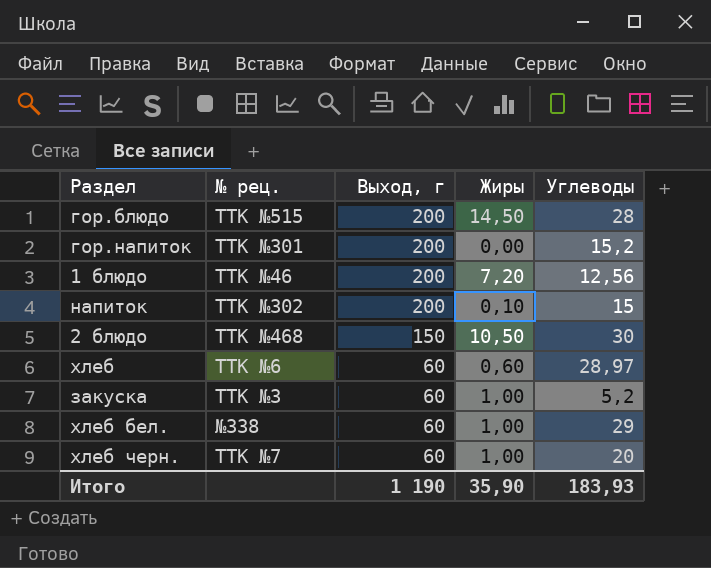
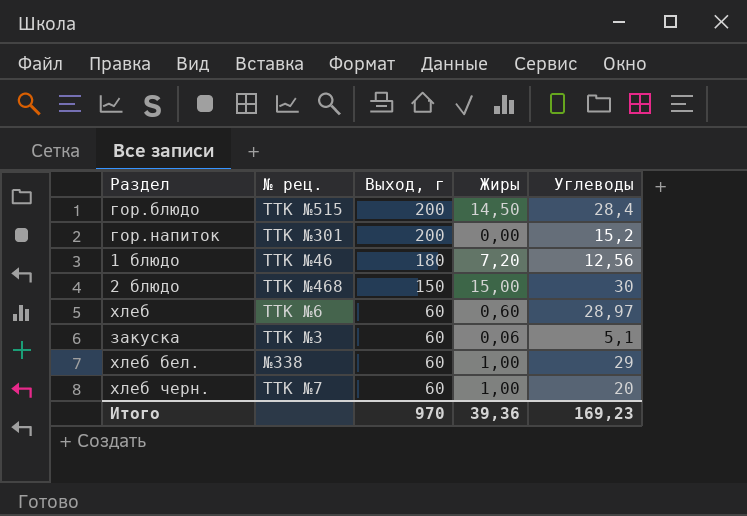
row напиток: ТТК №302 | 200 | 0,10 | 15 -> none
гор.блюдо | Углеводы: 28 -> 28,4
1 блюдо | Выход, г: 200 -> 180
2 блюдо | Жиры: 10,50 -> 15,00
закуска | Жиры: 1,00 -> 0,06
закуска | Углеводы: 5,2 -> 5,1
Итого | Выход, г: 1 190 -> 970
Итого | Жиры: 35,90 -> 39,36
Итого | Углеводы: 183,93 -> 169,23

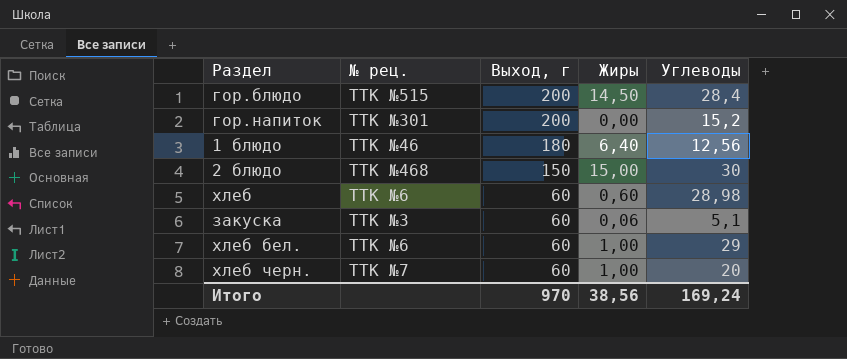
1 блюдо | Жиры: 7,20 -> 6,40
хлеб | Углеводы: 28,97 -> 28,98
хлеб бел. | № рец.: №338 -> ТТК №6
Итого | Жиры: 39,36 -> 38,56
Итого | Углеводы: 169,23 -> 169,24

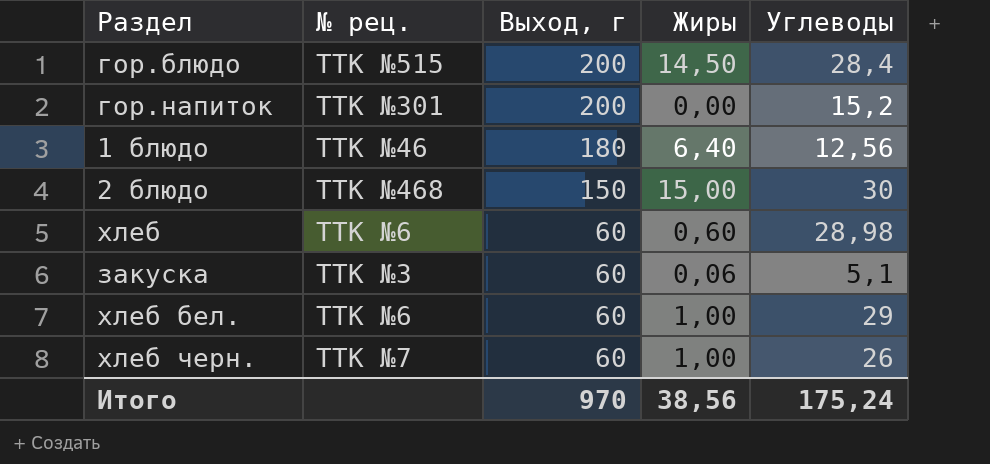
хлеб черн. | Углеводы: 20 -> 26
Итого | Углеводы: 169,24 -> 175,24

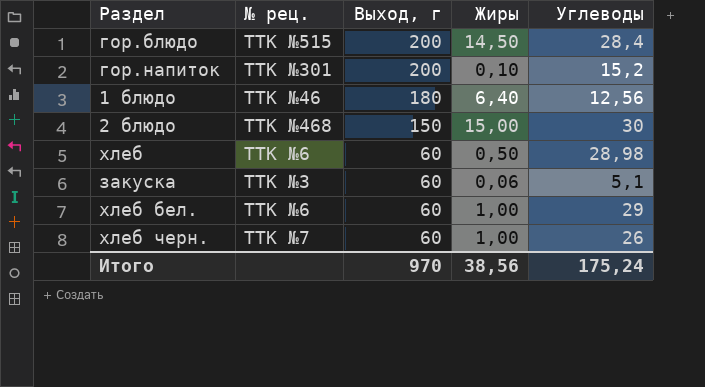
гор.напиток | Жиры: 0,00 -> 0,10
хлеб | Жиры: 0,60 -> 0,50

